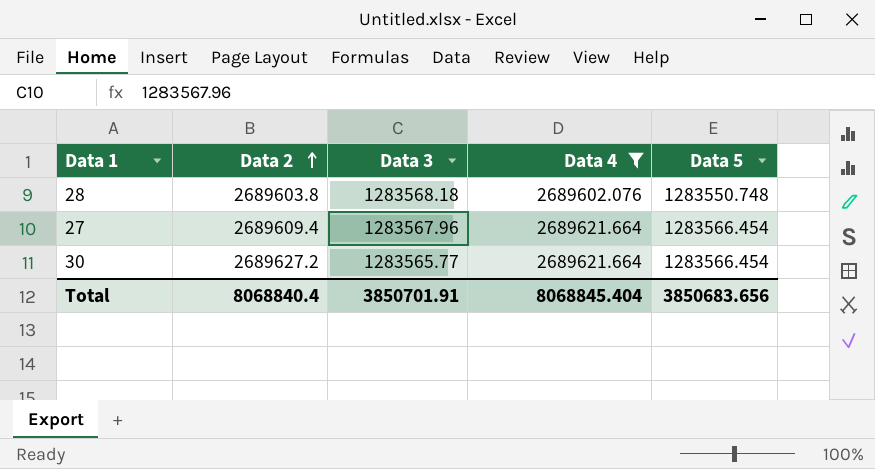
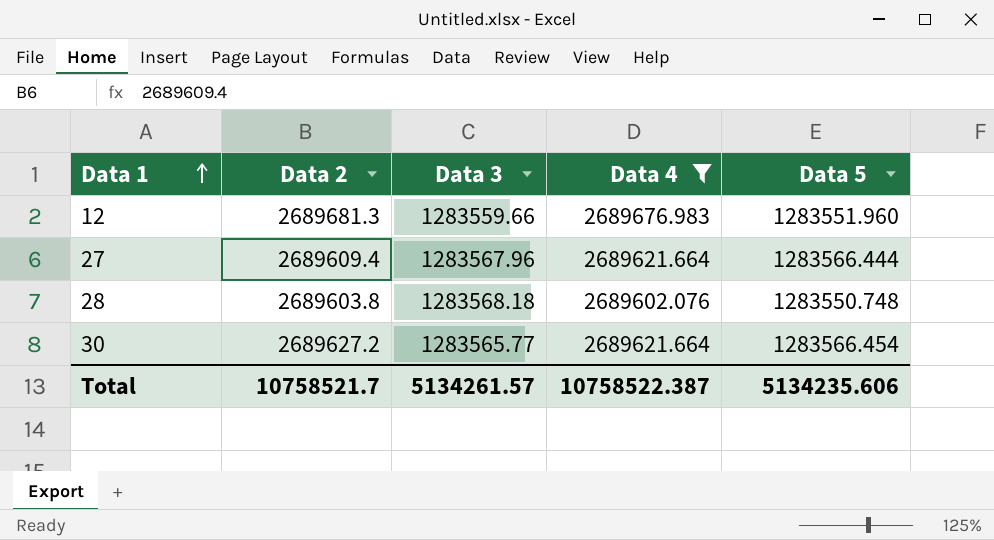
row order: Data 2 ascending -> Data 1 ascending
row 12: none -> 2689681.3 | 1283559.66 | 2689676.983 | 1283551.960
27 | Data 5: 1283566.454 -> 1283566.444
Total | Data 2: 8068840.4 -> 10758521.7
Total | Data 3: 3850701.91 -> 5134261.57
Total | Data 4: 8068845.404 -> 10758522.387
Total | Data 5: 3850683.656 -> 5134235.606

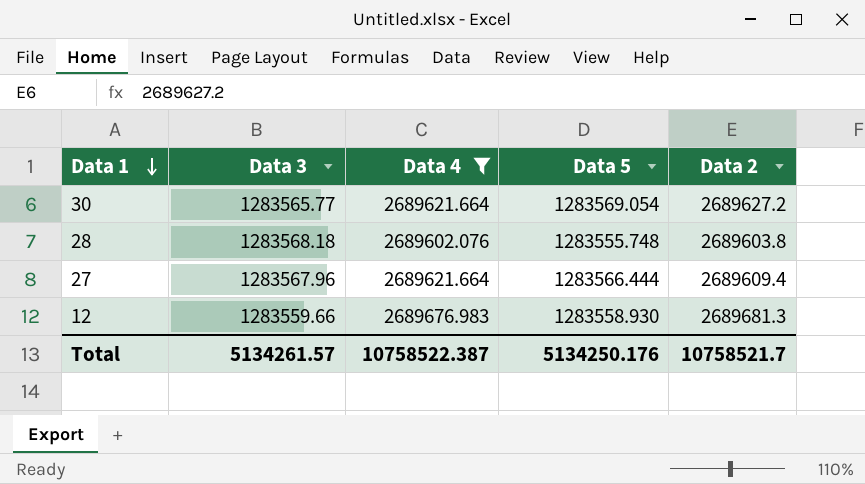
row order: Data 1 ascending -> Data 1 descending
column Data 2 | position: 2 -> 5
30 | Data 5: 1283566.454 -> 1283569.054
28 | Data 5: 1283550.748 -> 1283555.748
12 | Data 5: 1283551.960 -> 1283558.930
Total | Data 5: 5134235.606 -> 5134250.176

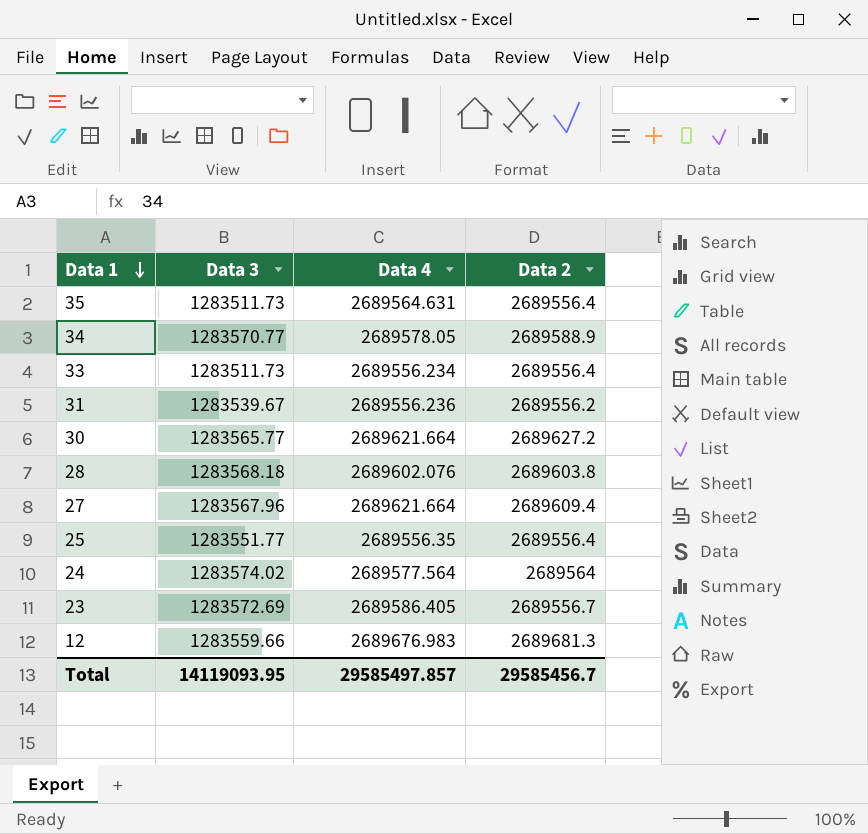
filter: Data 4 >= 2689602.076 -> none
column Data 5 | position: 4 -> none
Total | Data 3: 5134261.57 -> 14119093.95
Total | Data 4: 10758522.387 -> 29585497.857
Total | Data 2: 10758521.7 -> 29585456.7

